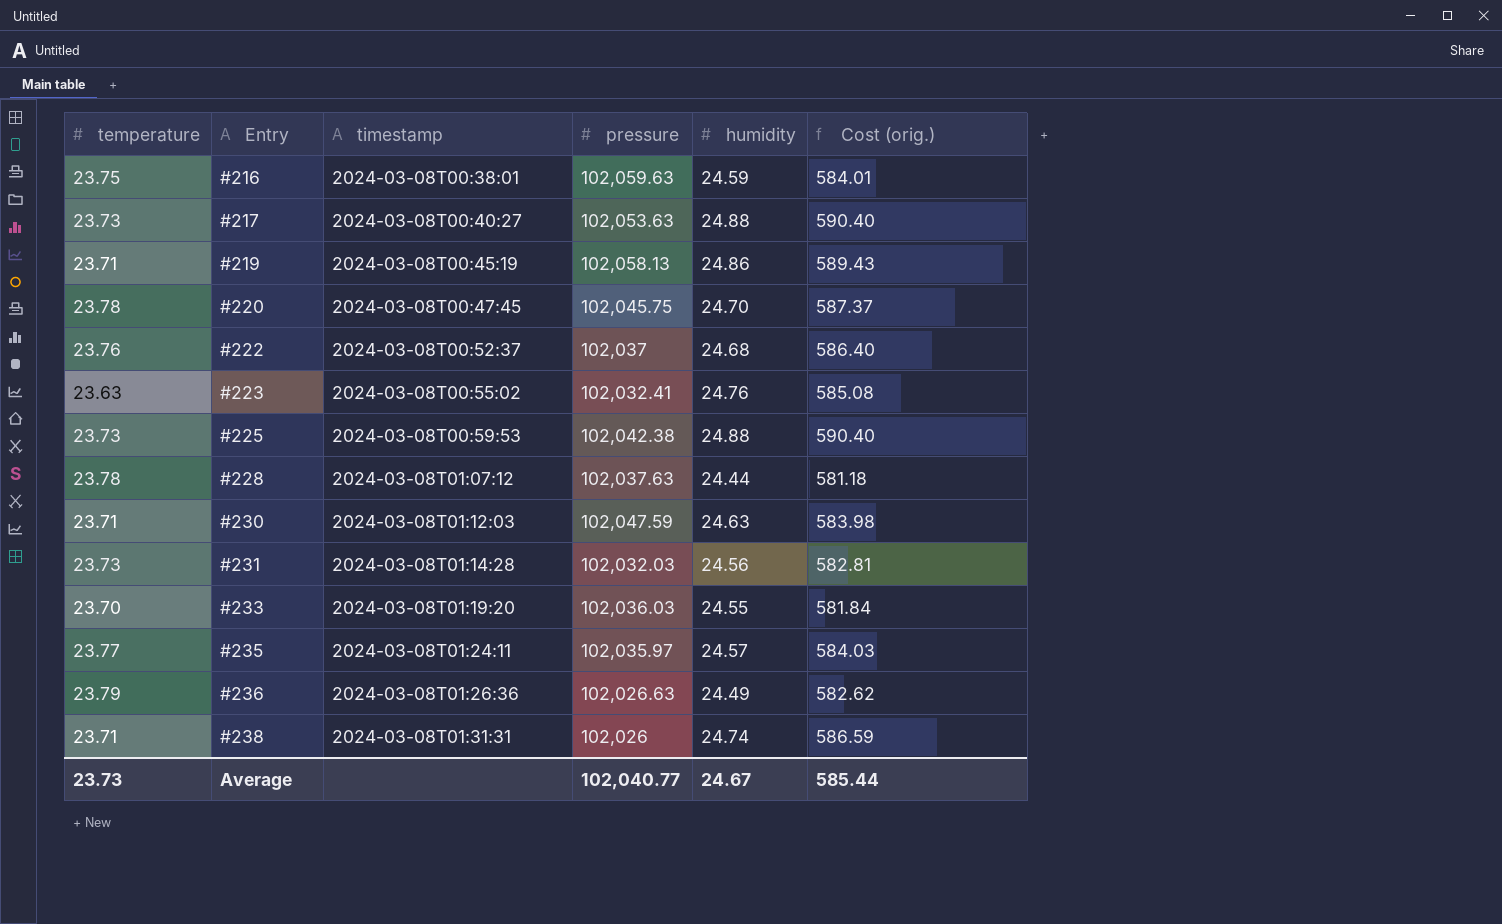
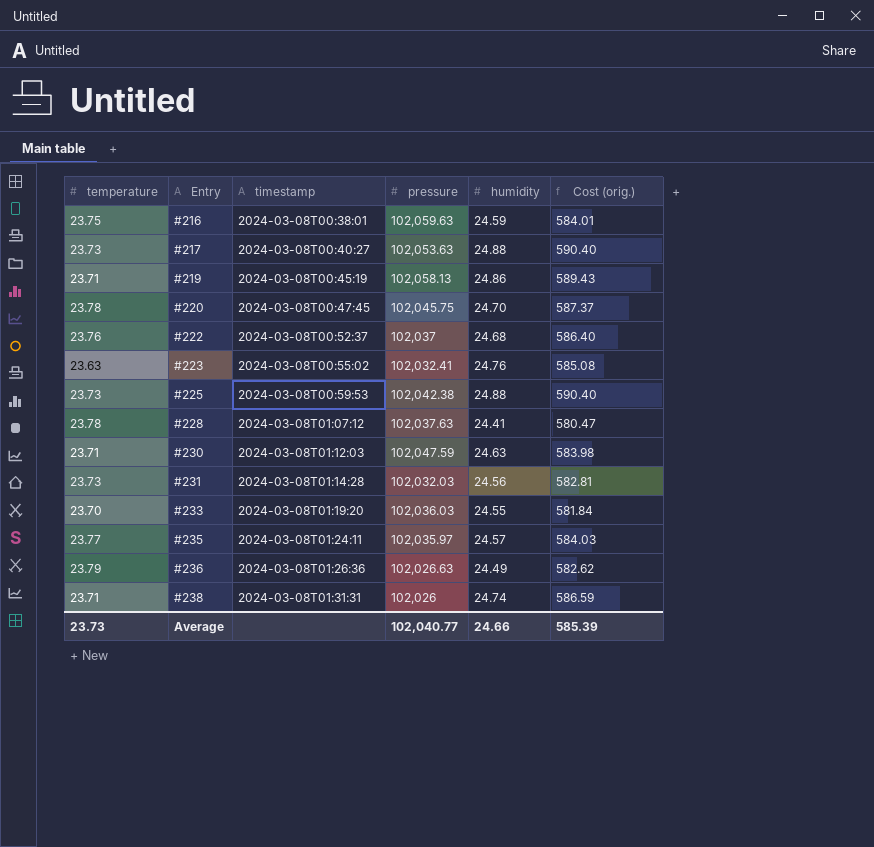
#228 | humidity: 24.44 -> 24.41
#228 | Cost (orig.): 581.18 -> 580.47
Average | humidity: 24.67 -> 24.66
Average | Cost (orig.): 585.44 -> 585.39

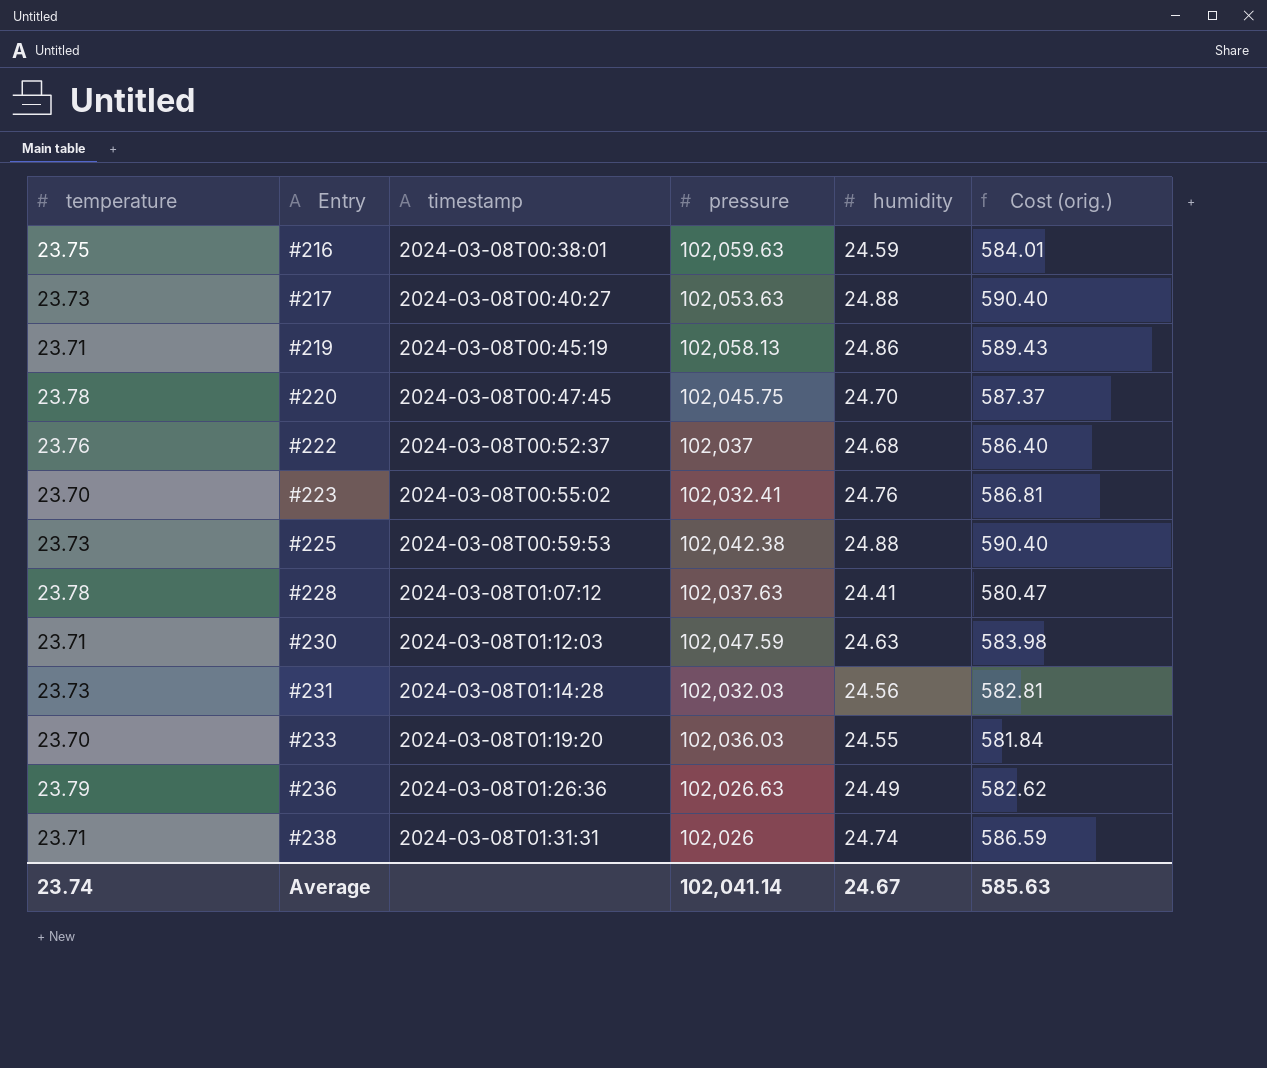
row #235: 23.77 | 2024-03-08T01:24:11 | 102,035.97 | 24.57 | 584.03 -> none
#223 | temperature: 23.63 -> 23.70
#223 | Cost (orig.): 585.08 -> 586.81
Average | temperature: 23.73 -> 23.74
Average | pressure: 102,040.77 -> 102,041.14
Average | humidity: 24.66 -> 24.67
Average | Cost (orig.): 585.39 -> 585.63

